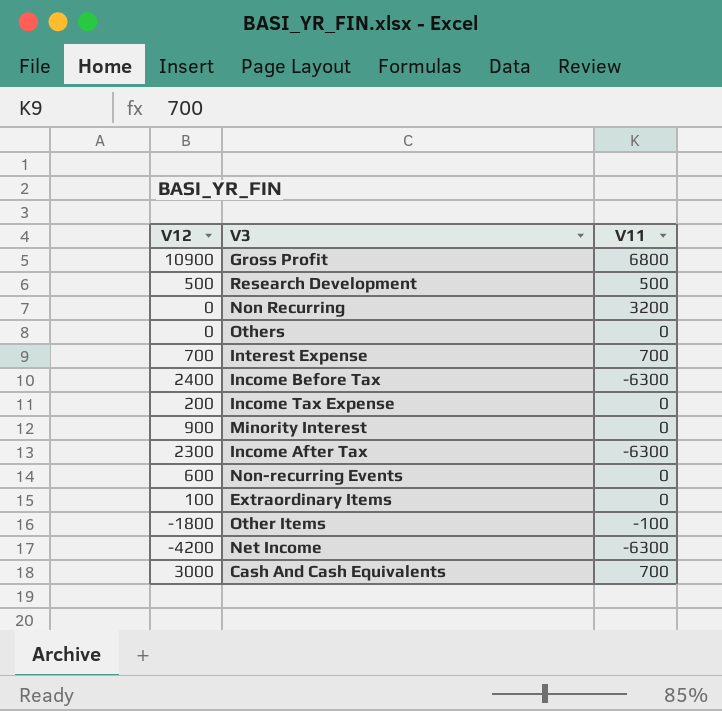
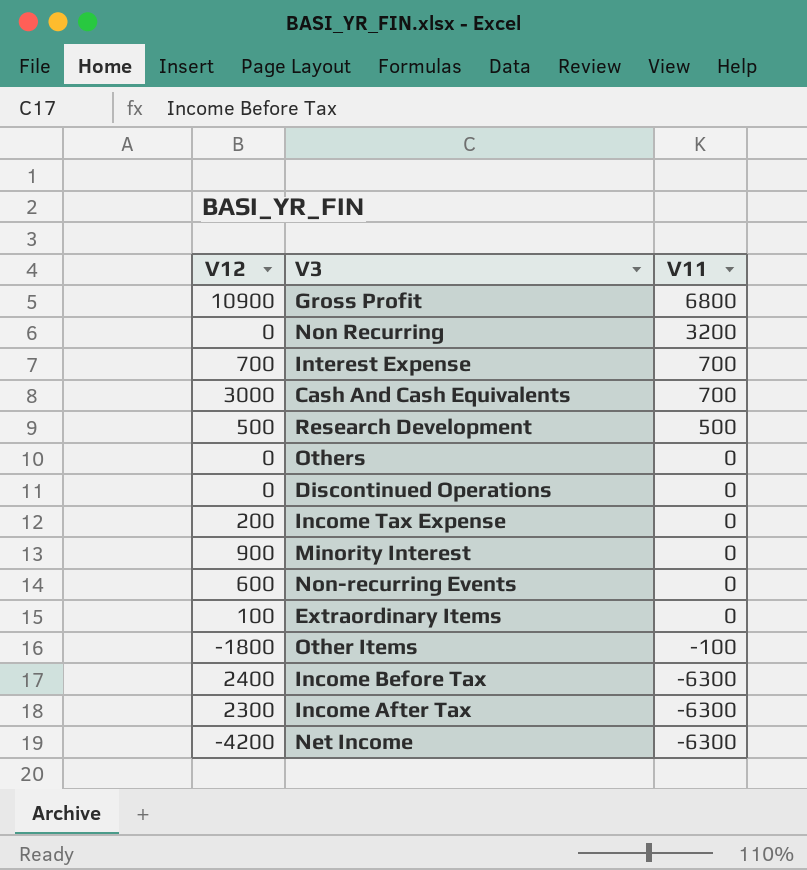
row order: none -> V11 descending
row Discontinued Operations: none -> 0 | 0

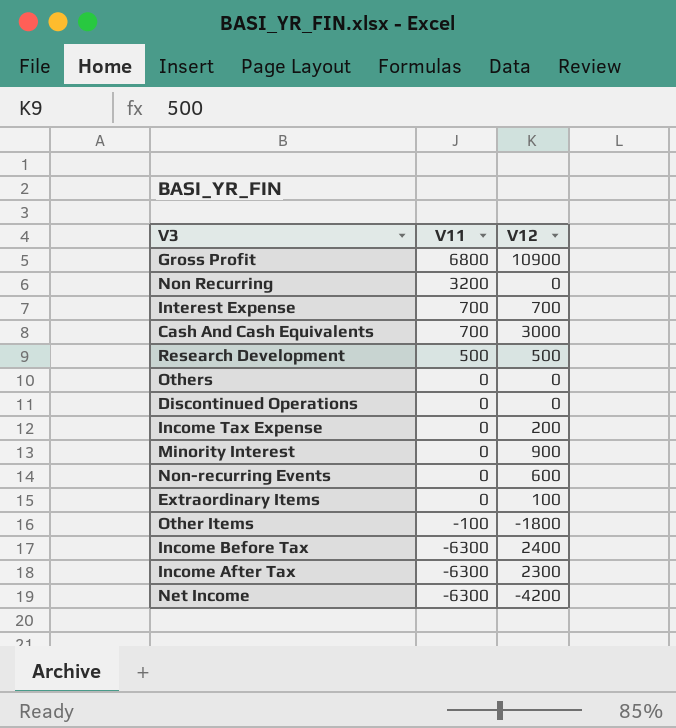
column V12 | position: 1 -> 3

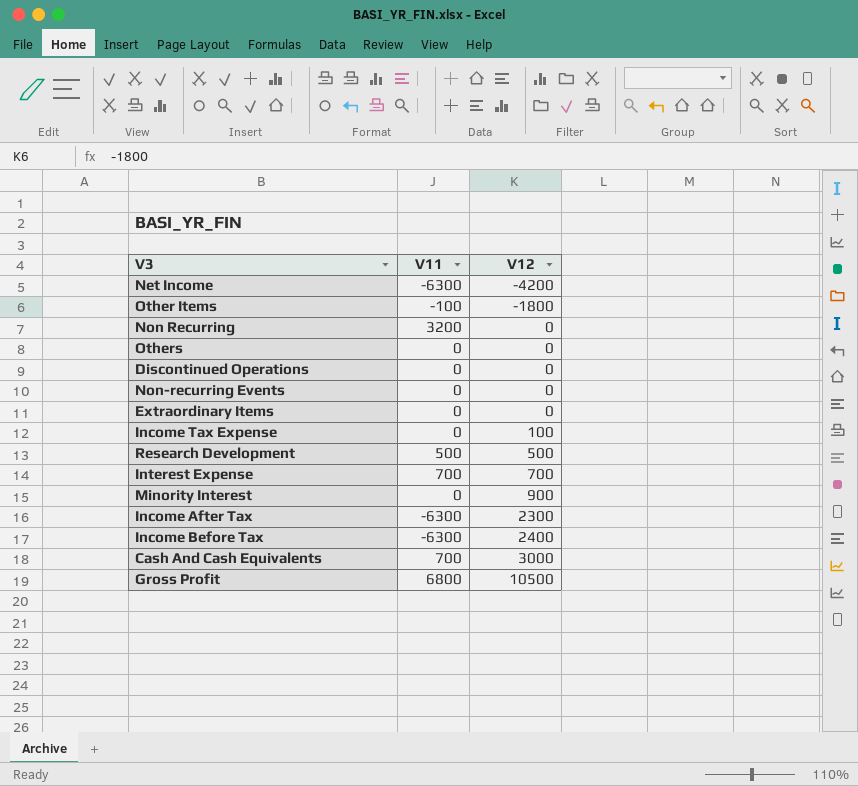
row order: V11 descending -> V12 ascending
Non-recurring Events | V12: 600 -> 0
Extraordinary Items | V12: 100 -> 0
Income Tax Expense | V12: 200 -> 100
Gross Profit | V12: 10900 -> 10500

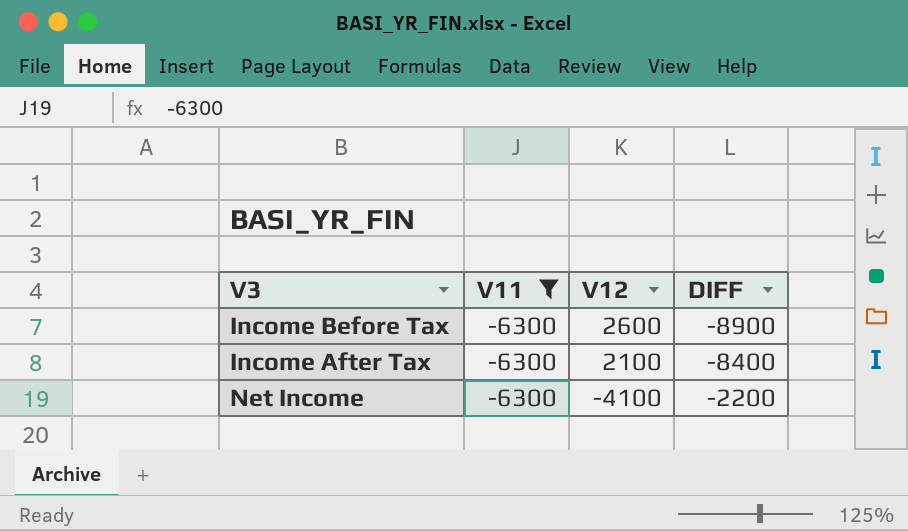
filter: none -> V11 = -6300
row order: V12 ascending -> V12 descending
column DIFF | formula: none -> [V11] - [V12]
Income Before Tax | V12: 2400 -> 2600
Income After Tax | V12: 2300 -> 2100
Net Income | V12: -4200 -> -4100

